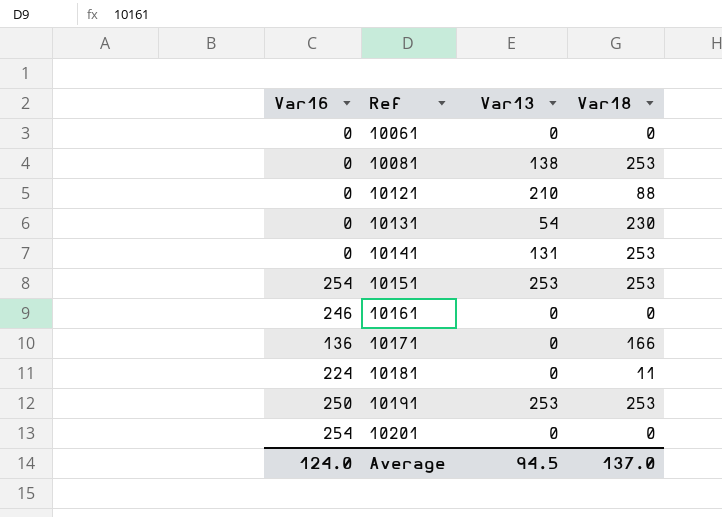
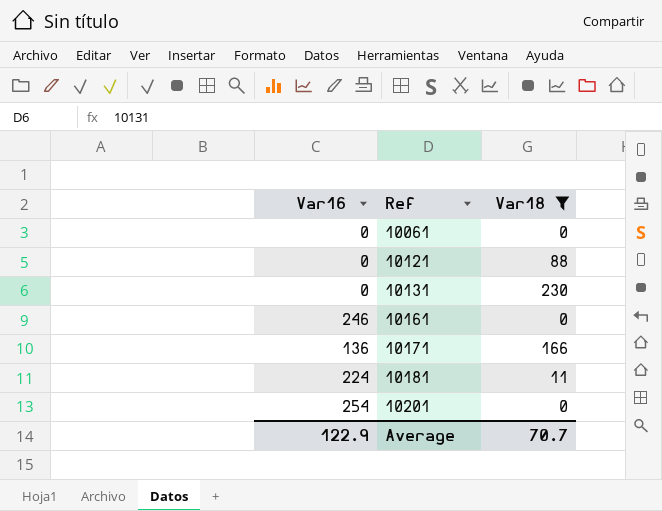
filter: none -> Var18 != 253
column Var13 | position: 3 -> none
Average | Var16: 124.0 -> 122.9
Average | Var18: 137.0 -> 70.7

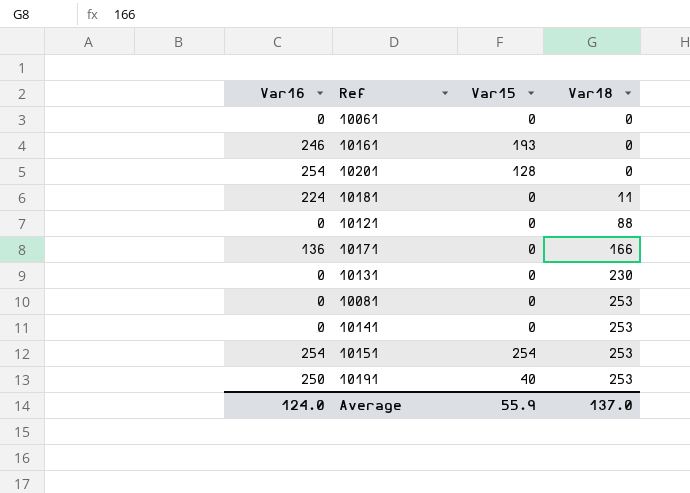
filter: Var18 != 253 -> none
row order: Ref ascending -> Var18 ascending
column Var15 | position: none -> 3
Average | Var16: 122.9 -> 124.0
Average | Var18: 70.7 -> 137.0

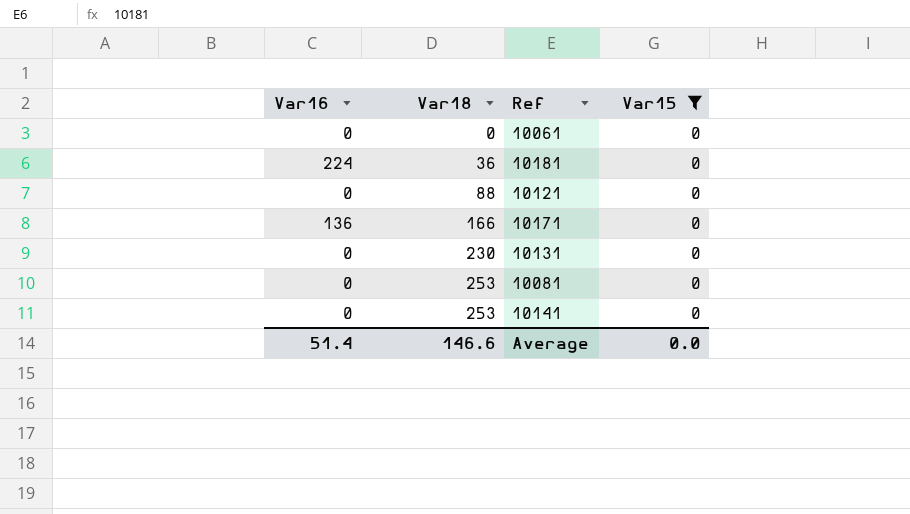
filter: none -> Var15 = 0
column Var18 | position: 4 -> 2
10181 | Var18: 11 -> 36
Average | Var16: 124.0 -> 51.4
Average | Var18: 137.0 -> 146.6
Average | Var15: 55.9 -> 0.0

